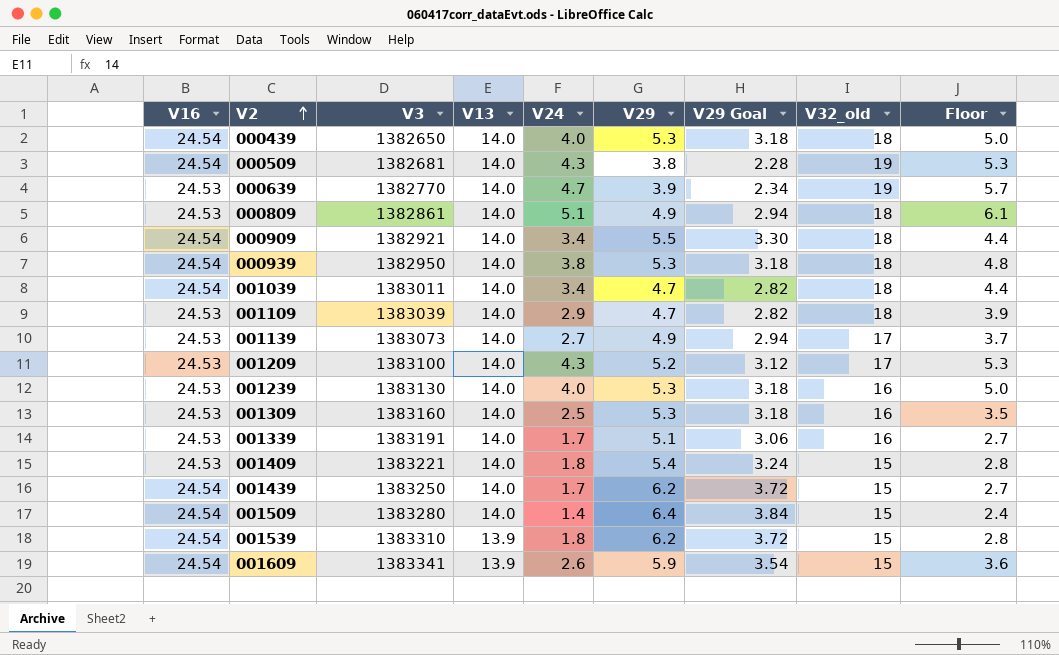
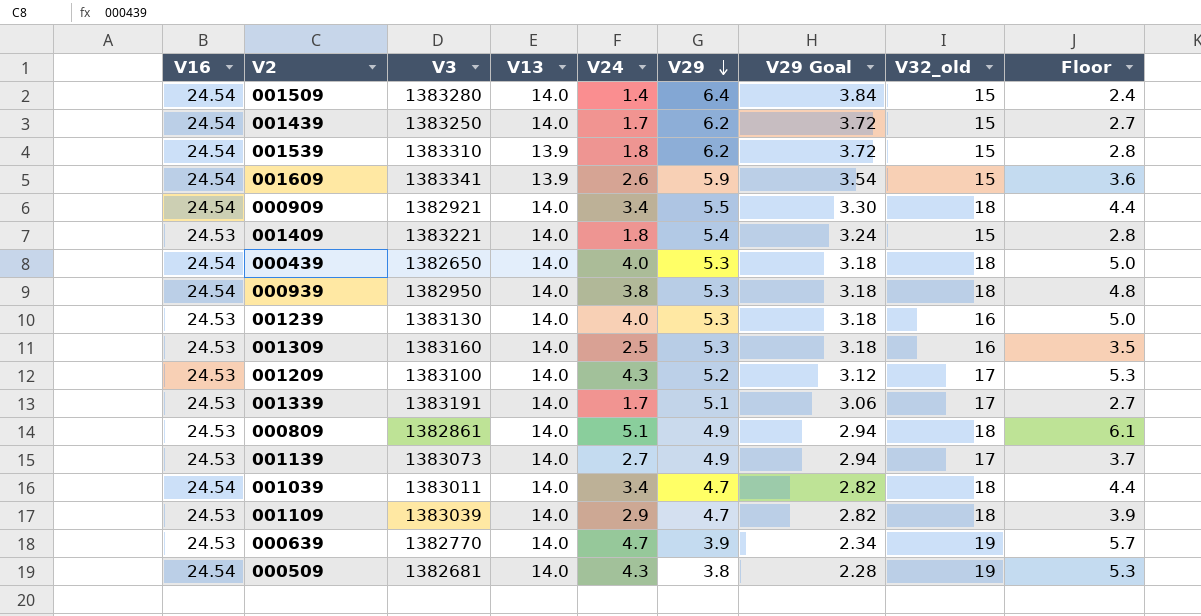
row order: V2 ascending -> V29 descending
001339 | V32_old: 16 -> 17

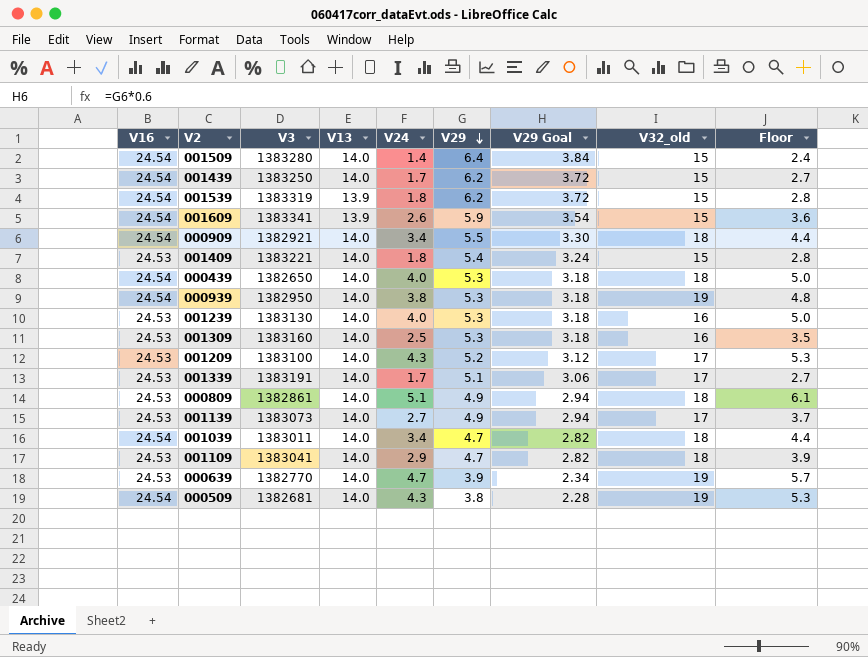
001539 | V3: 1383310 -> 1383319
000939 | V32_old: 18 -> 19
001109 | V3: 1383039 -> 1383041

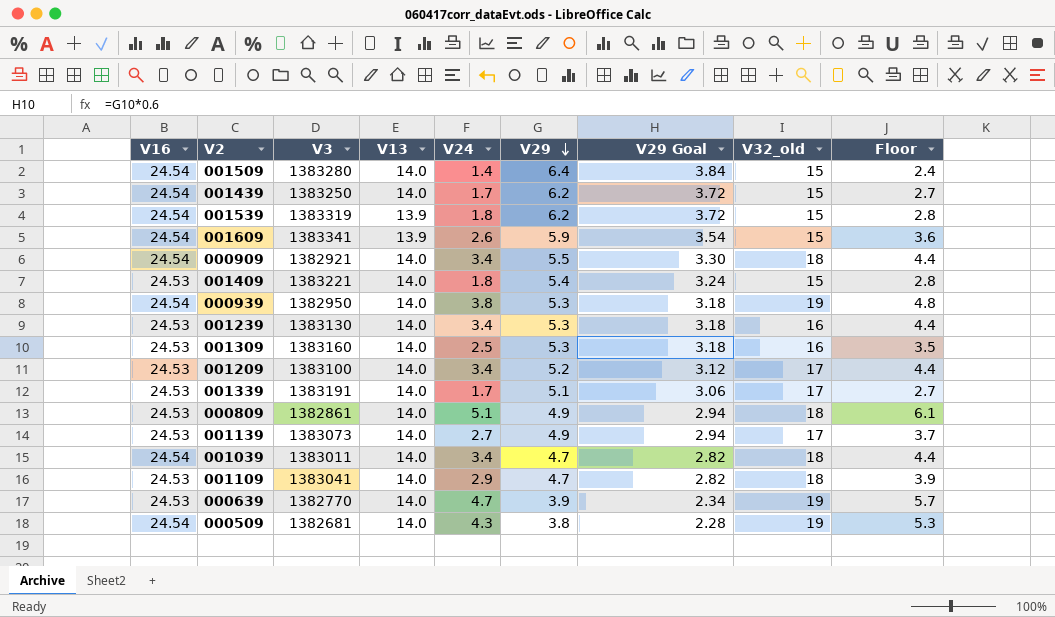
row 000439: 24.54 | 1382650 | 14.0 | 4.0 | 5.3 | 3.18 | 18 | 5.0 -> none
001239 | V24: 4.0 -> 3.4
001239 | Floor: 5.0 -> 4.4
001209 | V24: 4.3 -> 3.4
001209 | Floor: 5.3 -> 4.4

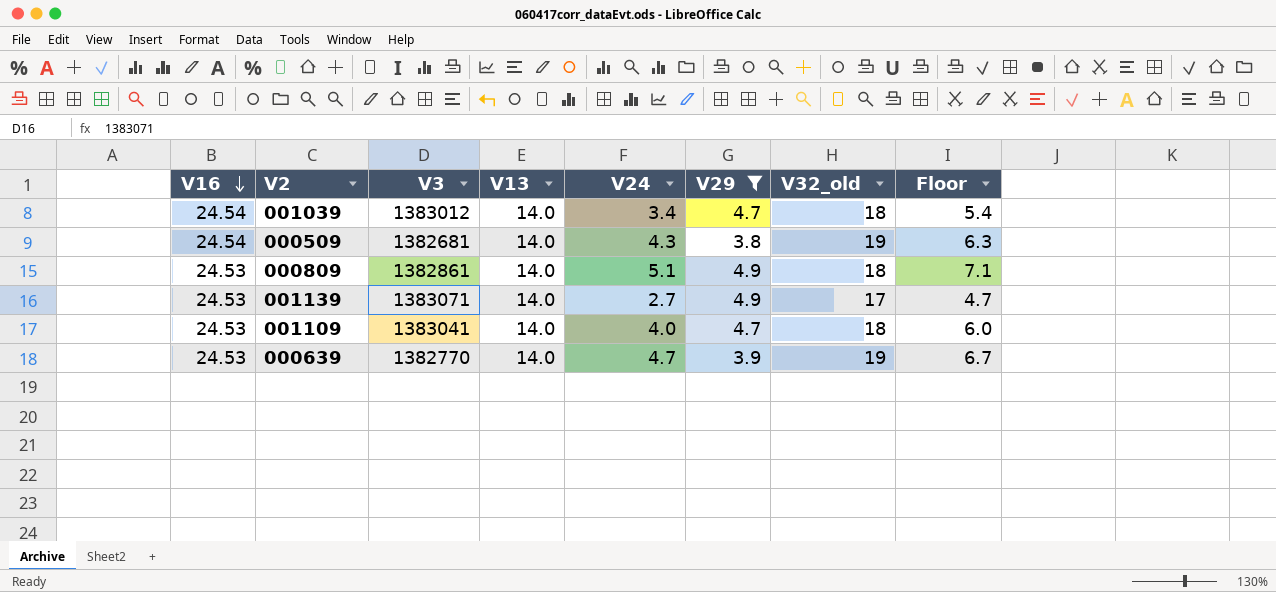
filter: none -> V29 <= 4.9
row order: V29 descending -> V16 descending
column V29 Goal | formula: [V29] * 0.6 -> none
column Floor | formula: [V24] + 1 -> [V24] + 2
001039 | V3: 1383011 -> 1383012
001139 | V3: 1383073 -> 1383071
001109 | V24: 2.9 -> 4.0

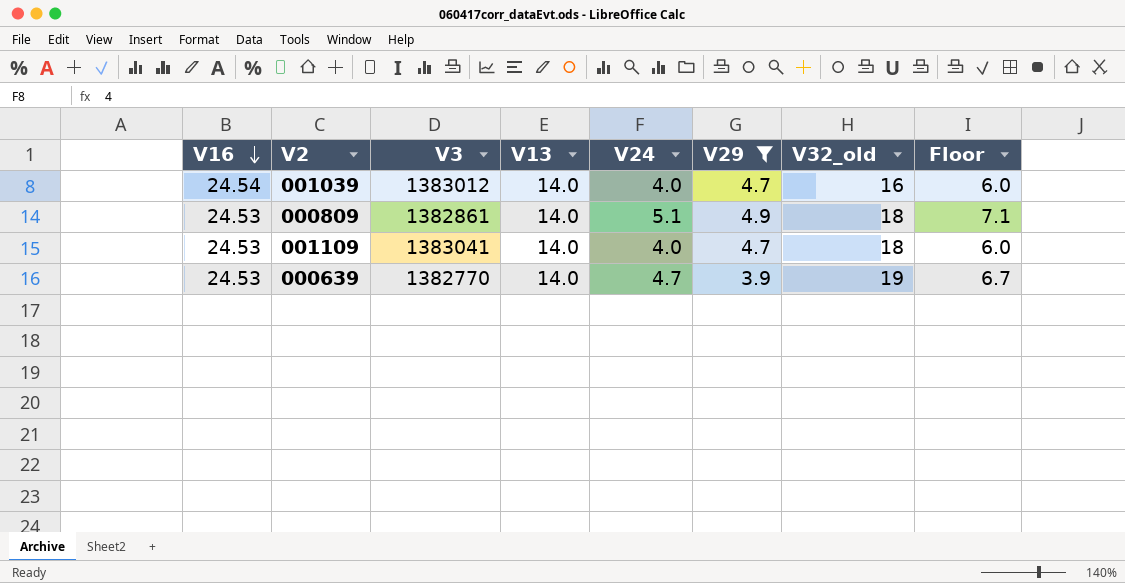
row 000509: 24.54 | 1382681 | 14.0 | 4.3 | 3.8 | 19 | 6.3 -> none
row 001139: 24.53 | 1383071 | 14.0 | 2.7 | 4.9 | 17 | 4.7 -> none
001039 | V24: 3.4 -> 4.0
001039 | V32_old: 18 -> 16
001039 | Floor: 5.4 -> 6.0

